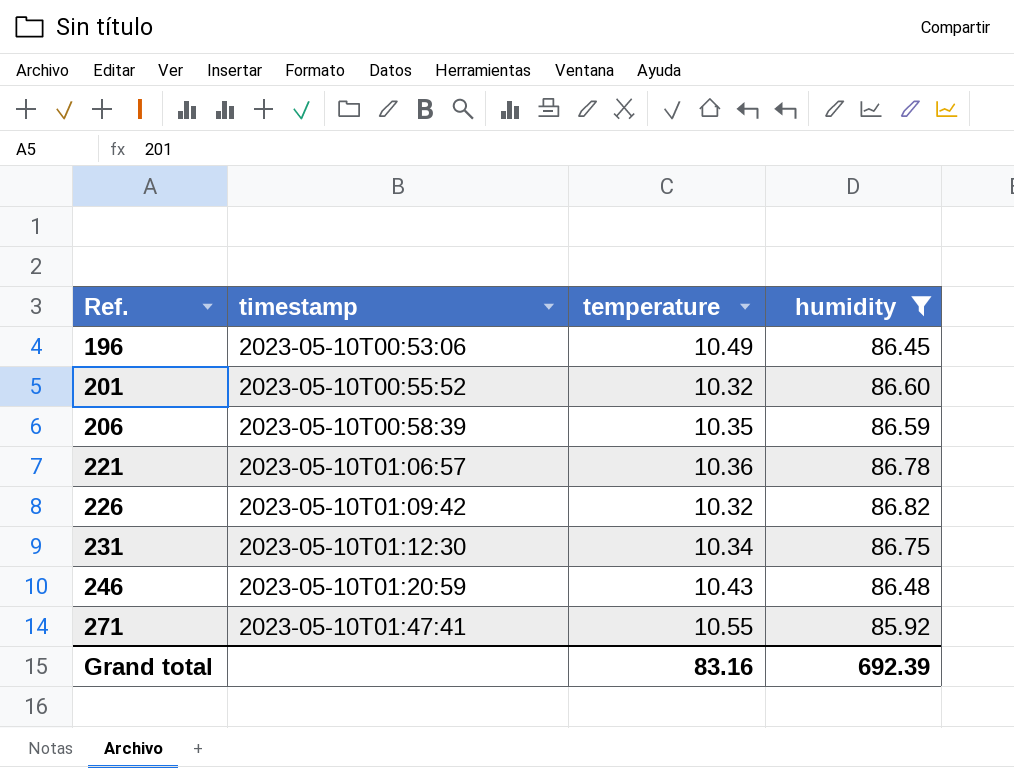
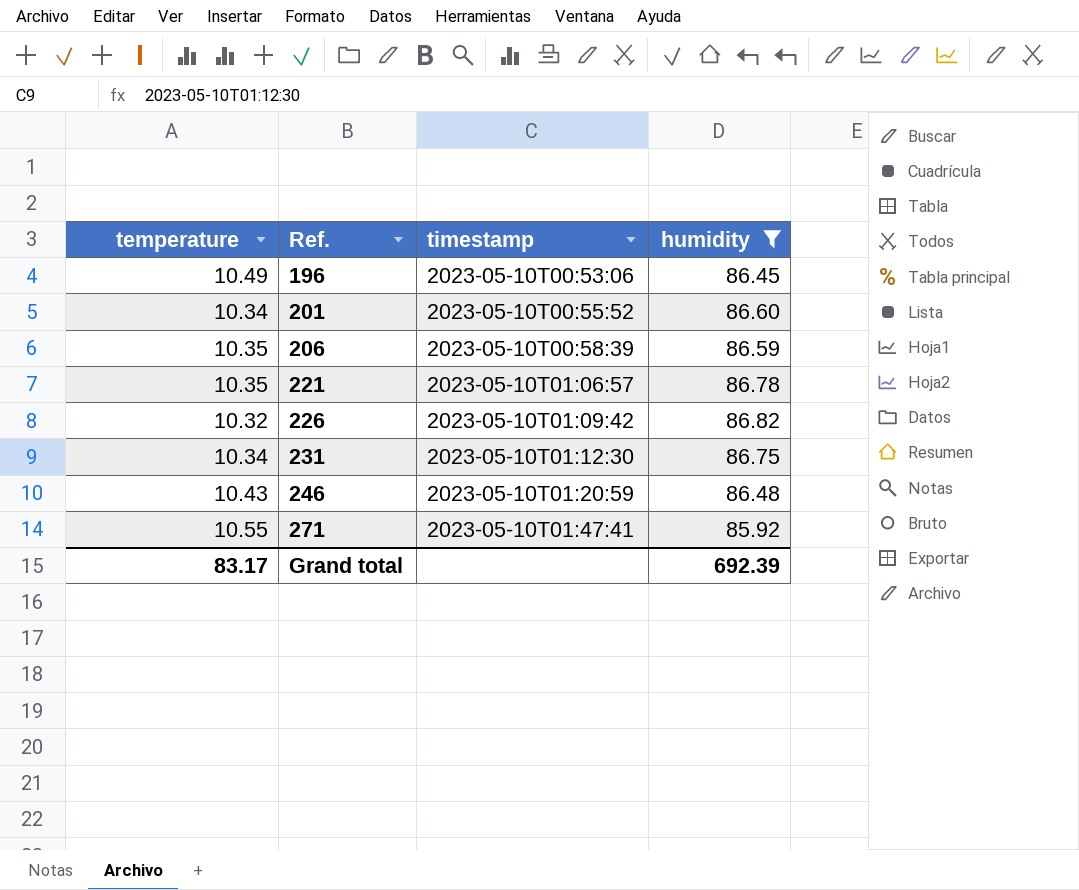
column temperature | position: 3 -> 1
201 | temperature: 10.32 -> 10.34
221 | temperature: 10.36 -> 10.35
Grand total | temperature: 83.16 -> 83.17

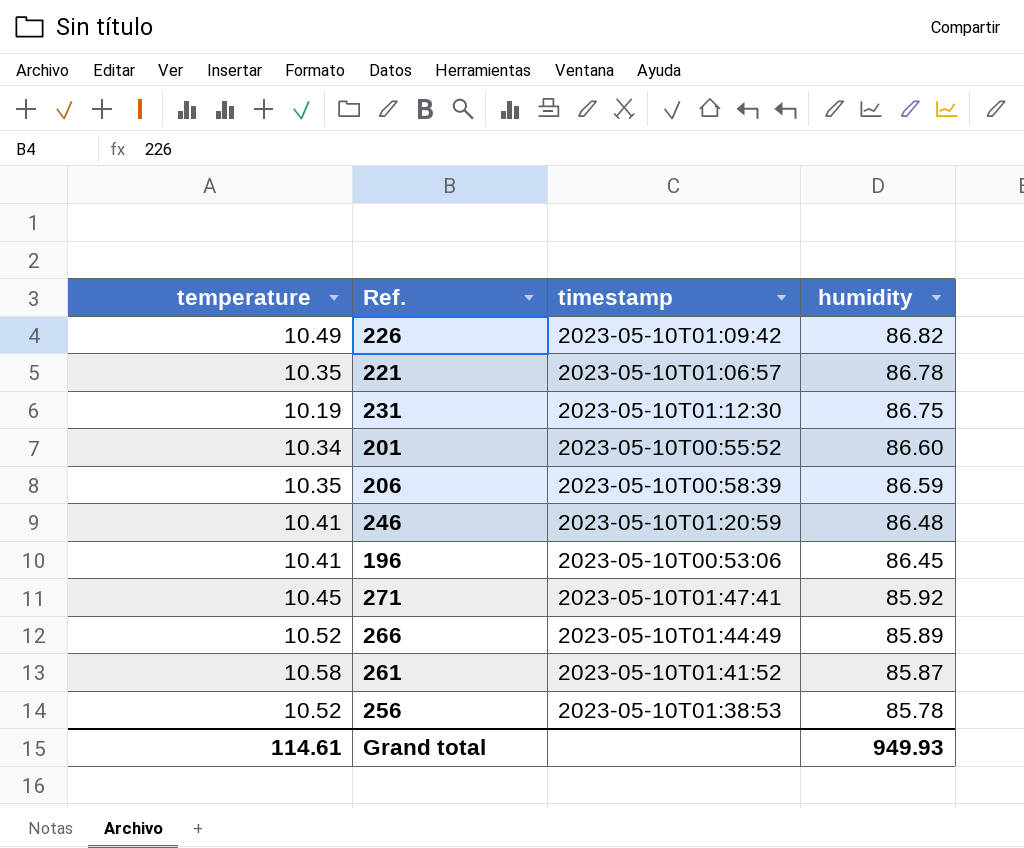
filter: humidity >= 85.92 -> none
row order: Ref. ascending -> humidity descending
226 | temperature: 10.32 -> 10.49
231 | temperature: 10.34 -> 10.19
246 | temperature: 10.43 -> 10.41
196 | temperature: 10.49 -> 10.41
271 | temperature: 10.55 -> 10.45
Grand total | temperature: 83.17 -> 114.61
Grand total | humidity: 692.39 -> 949.93

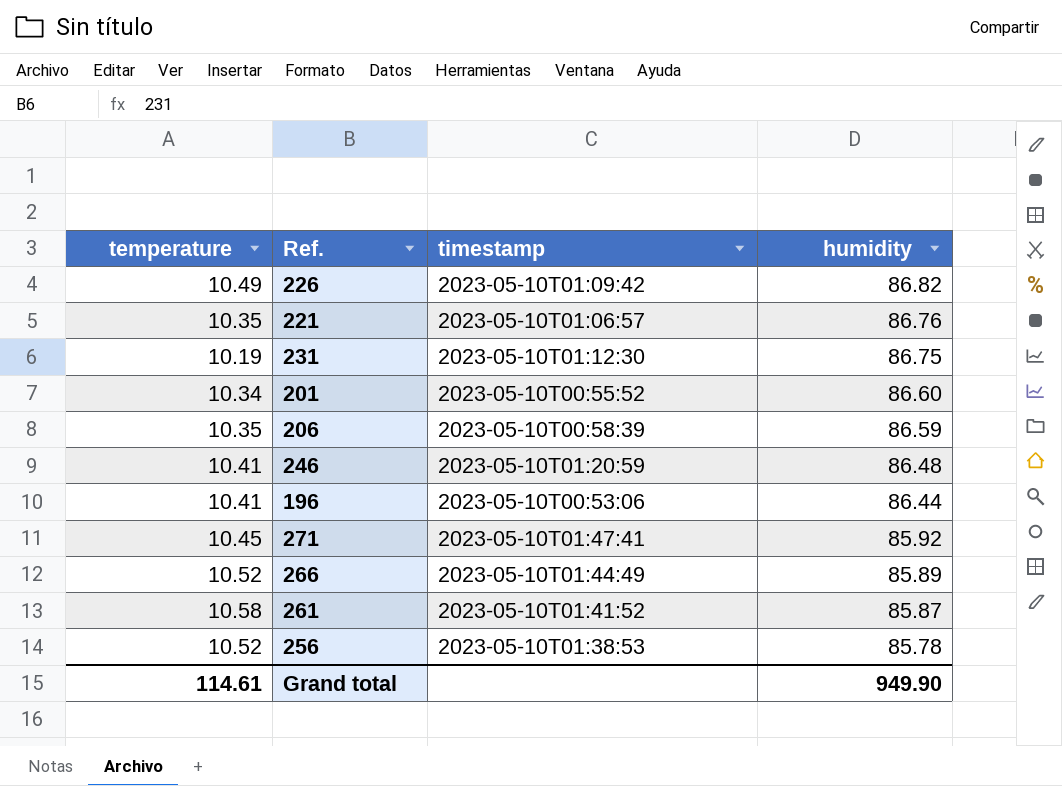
221 | humidity: 86.78 -> 86.76
196 | humidity: 86.45 -> 86.44
Grand total | humidity: 949.93 -> 949.90

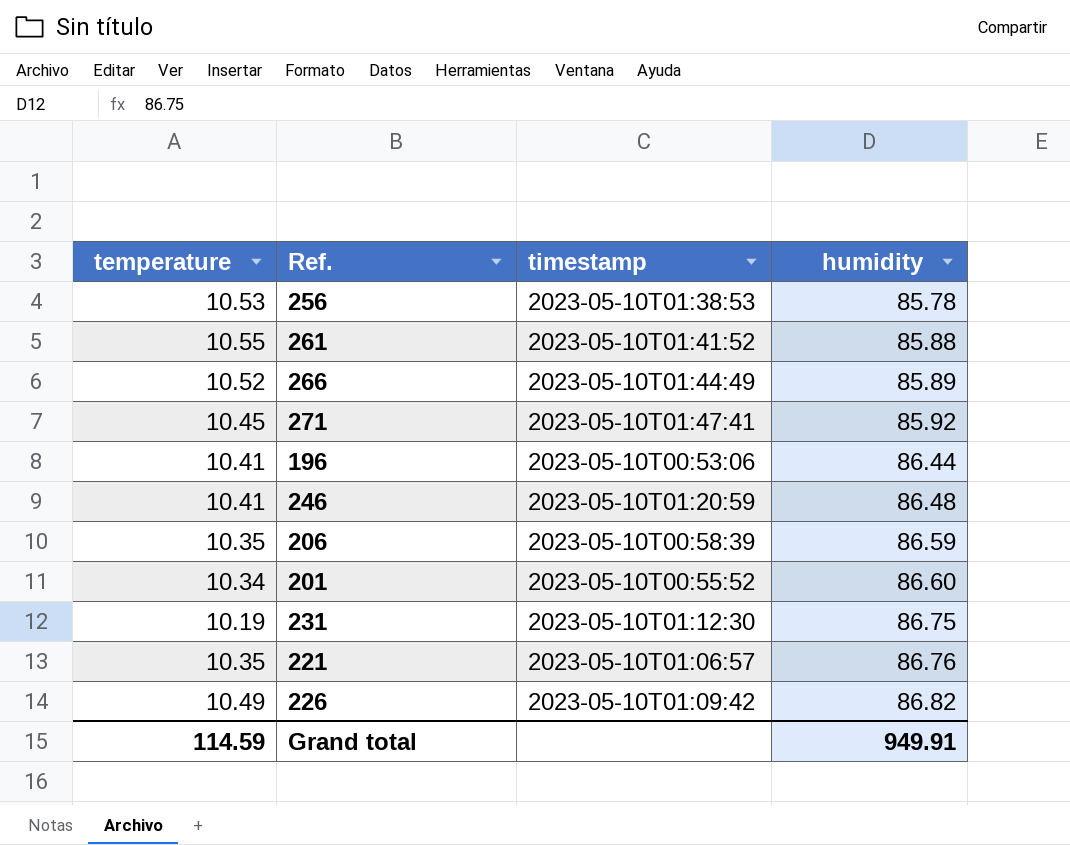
row order: humidity descending -> humidity ascending
256 | temperature: 10.52 -> 10.53
261 | temperature: 10.58 -> 10.55
261 | humidity: 85.87 -> 85.88
Grand total | temperature: 114.61 -> 114.59
Grand total | humidity: 949.90 -> 949.91

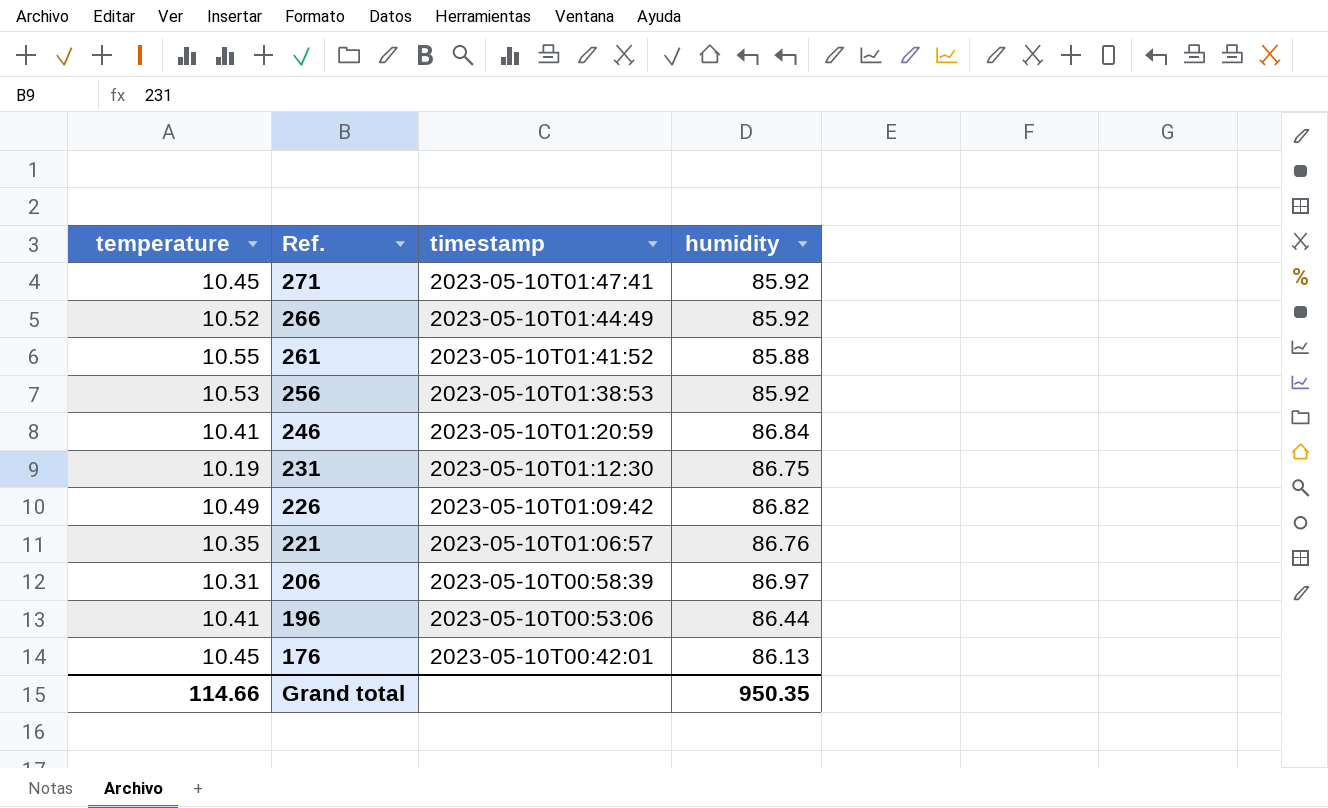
row order: humidity ascending -> Ref. descending
row 201: 10.34 | 2023-05-10T00:55:52 | 86.60 -> none
266 | humidity: 85.89 -> 85.92
256 | humidity: 85.78 -> 85.92
246 | humidity: 86.48 -> 86.84
206 | temperature: 10.35 -> 10.31
206 | humidity: 86.59 -> 86.97
row 176: none -> 10.45 | 2023-05-10T00:42:01 | 86.13
Grand total | temperature: 114.59 -> 114.66
Grand total | humidity: 949.91 -> 950.35

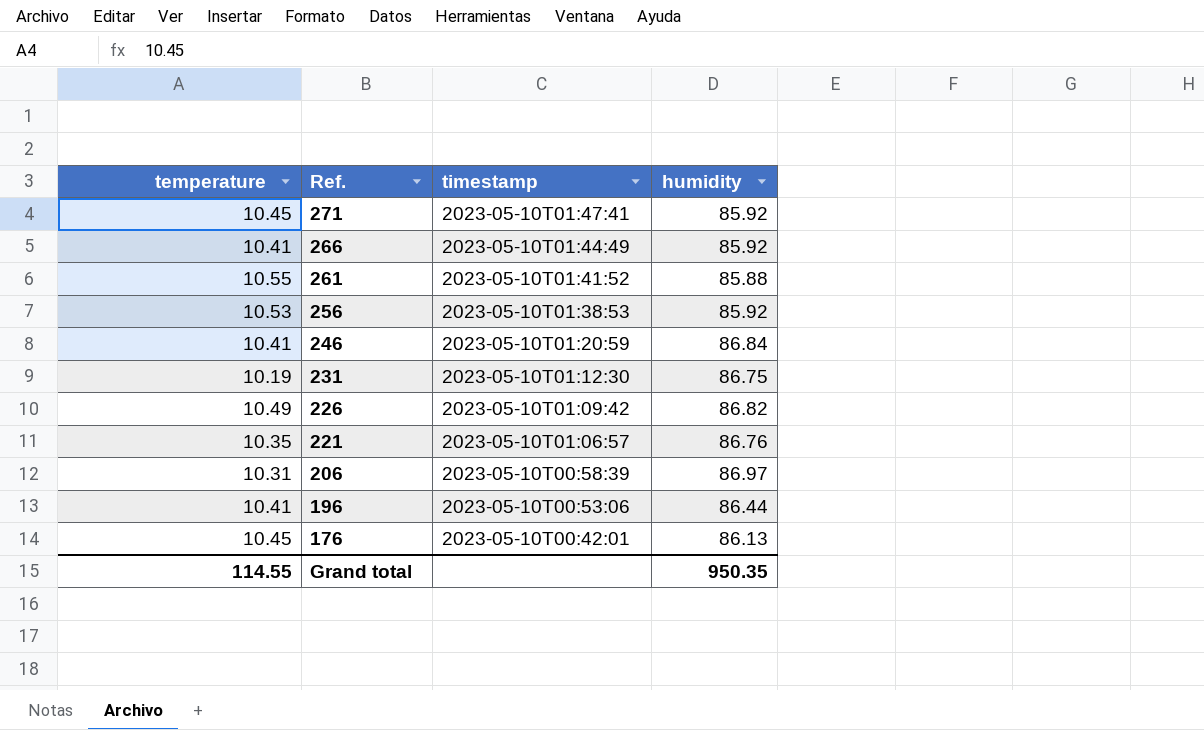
266 | temperature: 10.52 -> 10.41
Grand total | temperature: 114.66 -> 114.55

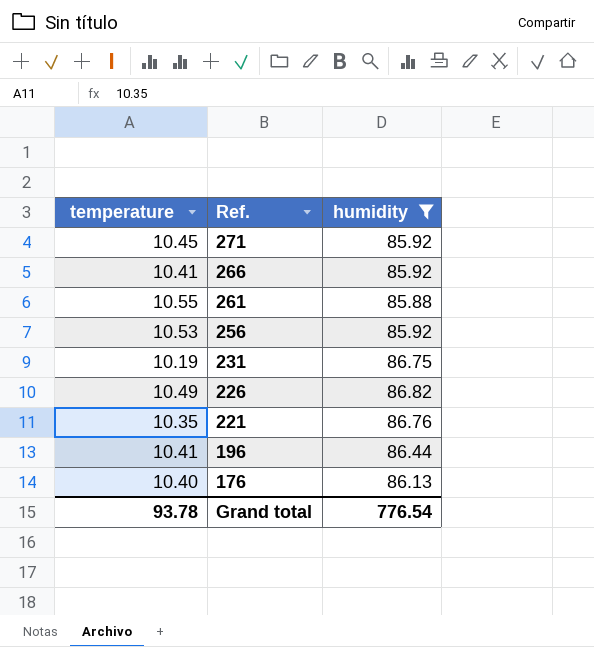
filter: none -> humidity <= 86.82
column timestamp | position: 3 -> none
176 | temperature: 10.45 -> 10.40
Grand total | temperature: 114.55 -> 93.78
Grand total | humidity: 950.35 -> 776.54

